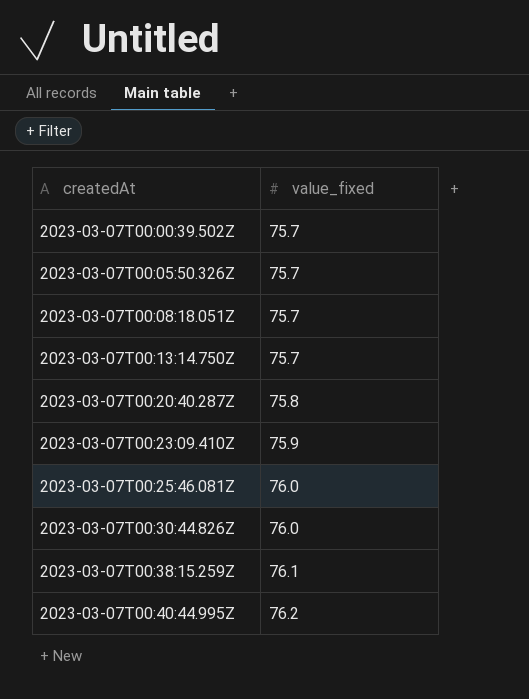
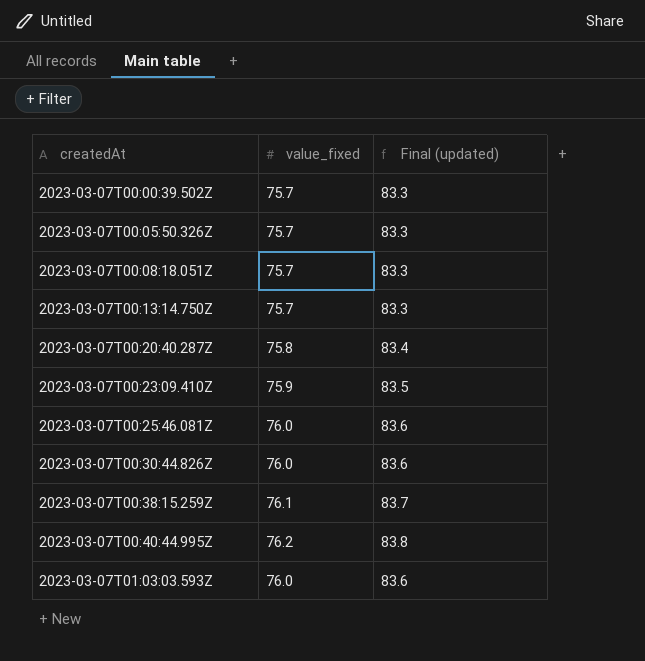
column Final (updated) | formula: none -> [value_fixed] * 1.1
row 2023-03-07T01:03:03.593Z: none -> 76.0 | 83.6

